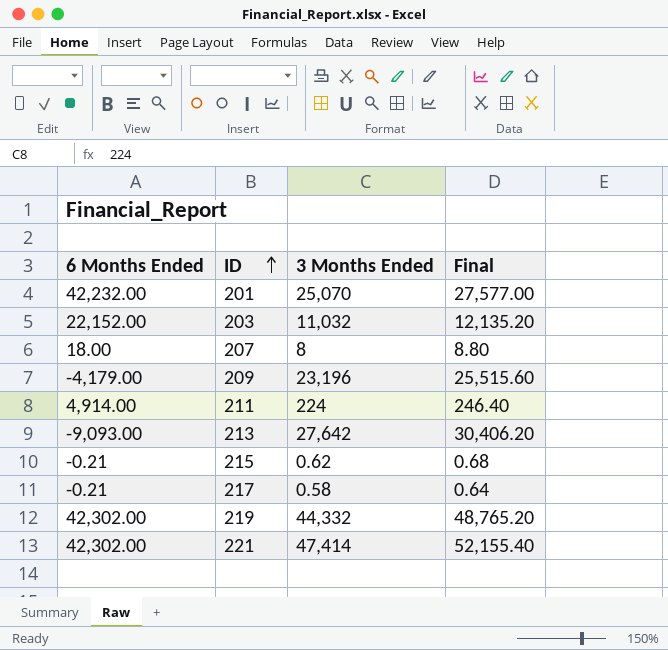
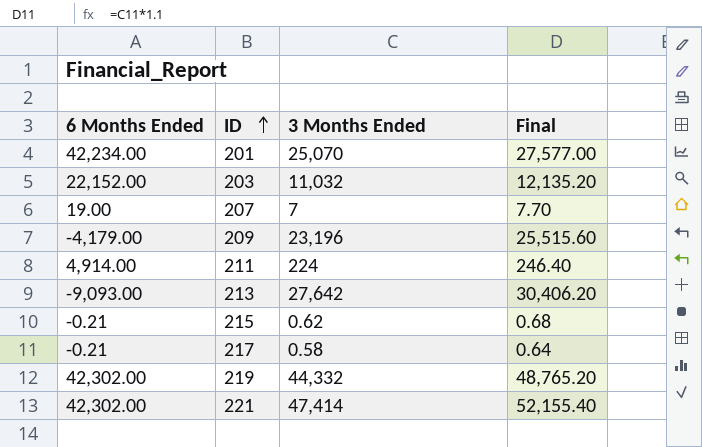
201 | 6 Months Ended: 42,232.00 -> 42,234.00
207 | 6 Months Ended: 18.00 -> 19.00
207 | 3 Months Ended: 8 -> 7
207 | Final: 8.80 -> 7.70

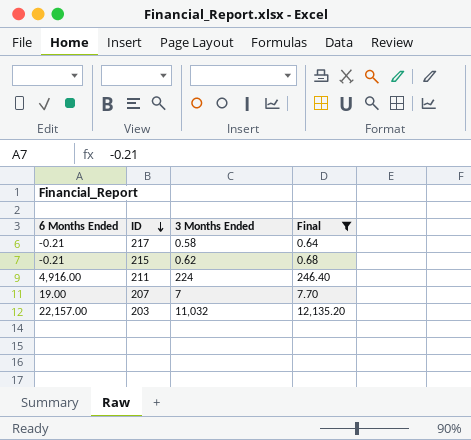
filter: none -> Final <= 12,135.20
row order: ID ascending -> ID descending
211 | 6 Months Ended: 4,914.00 -> 4,916.00
203 | 6 Months Ended: 22,152.00 -> 22,157.00

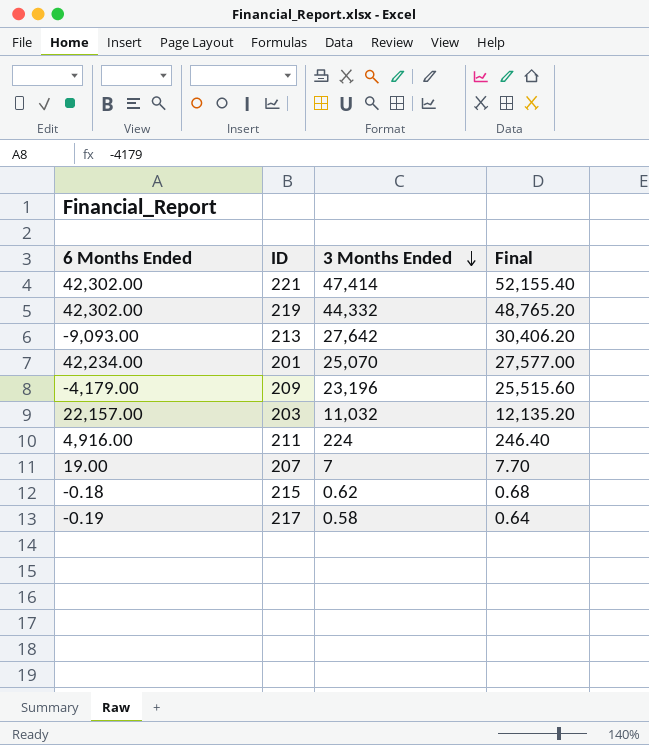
filter: Final <= 12,135.20 -> none
row order: ID descending -> 3 Months Ended descending
215 | 6 Months Ended: -0.21 -> -0.18
217 | 6 Months Ended: -0.21 -> -0.19

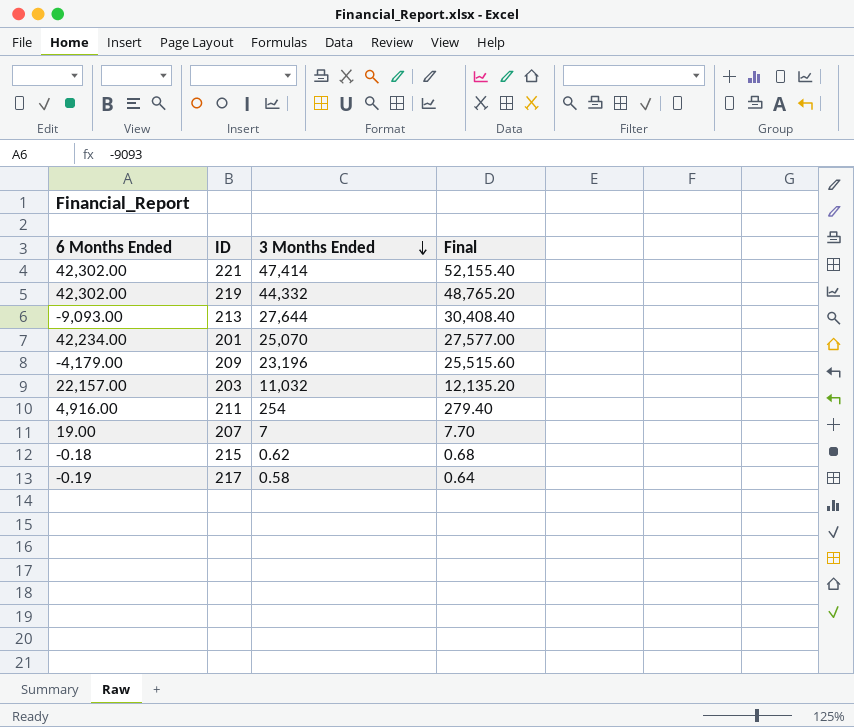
213 | 3 Months Ended: 27,642 -> 27,644
213 | Final: 30,406.20 -> 30,408.40
211 | 3 Months Ended: 224 -> 254
211 | Final: 246.40 -> 279.40

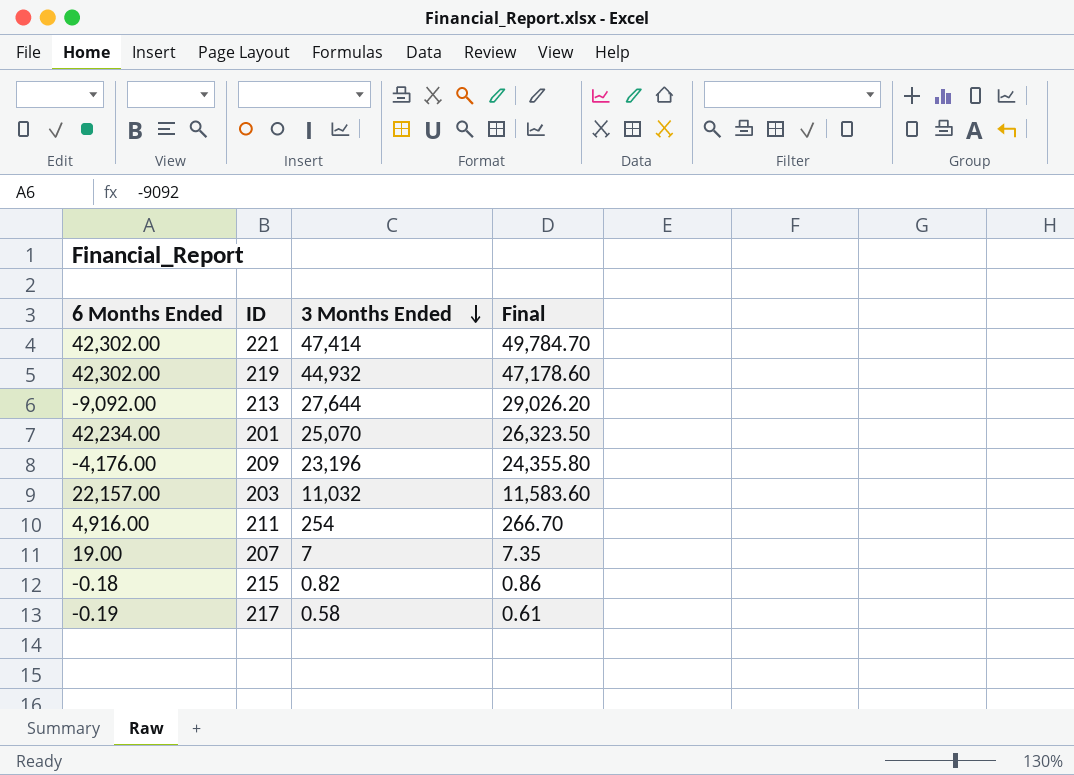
column Final | formula: [3 Months Ended] * 1.1 -> [3 Months Ended] * 1.05
219 | 3 Months Ended: 44,332 -> 44,932
213 | 6 Months Ended: -9,093.00 -> -9,092.00
209 | 6 Months Ended: -4,179.00 -> -4,176.00
215 | 3 Months Ended: 0.62 -> 0.82

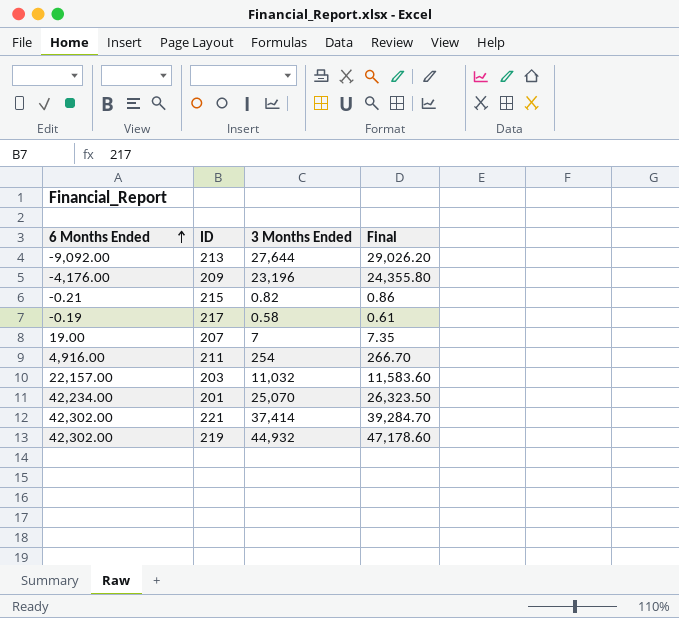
row order: 3 Months Ended descending -> 6 Months Ended ascending
215 | 6 Months Ended: -0.18 -> -0.21
221 | 3 Months Ended: 47,414 -> 37,414
221 | Final: 49,784.70 -> 39,284.70

